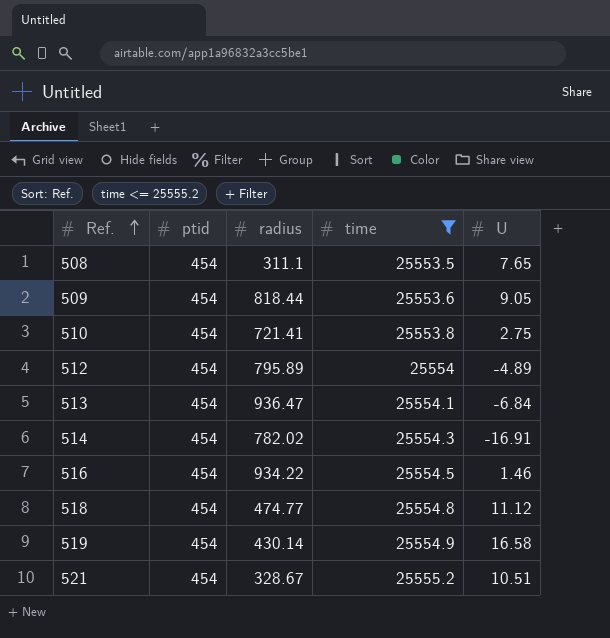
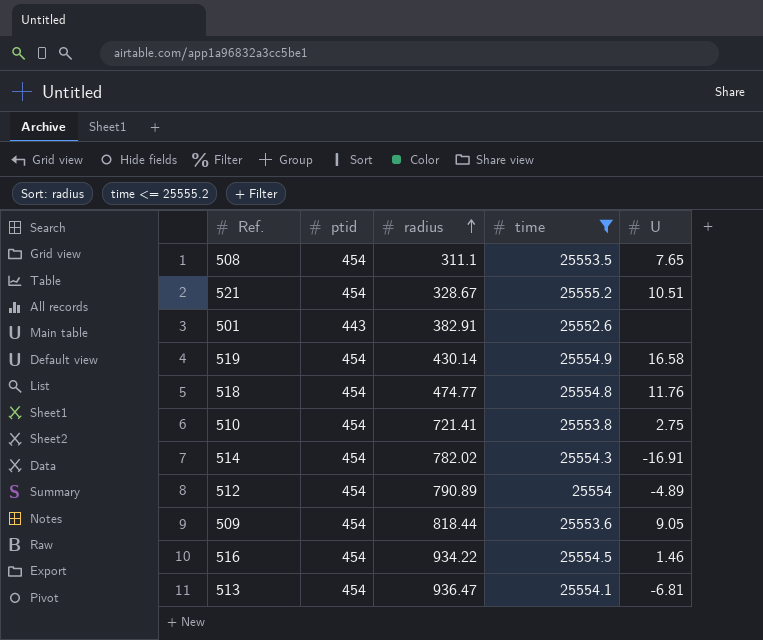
row order: Ref. ascending -> radius ascending
row 501: none -> 443 | 382.91 | 25552.6 | none
518 | U: 11.12 -> 11.76
512 | radius: 795.89 -> 790.89
513 | U: -6.84 -> -6.81

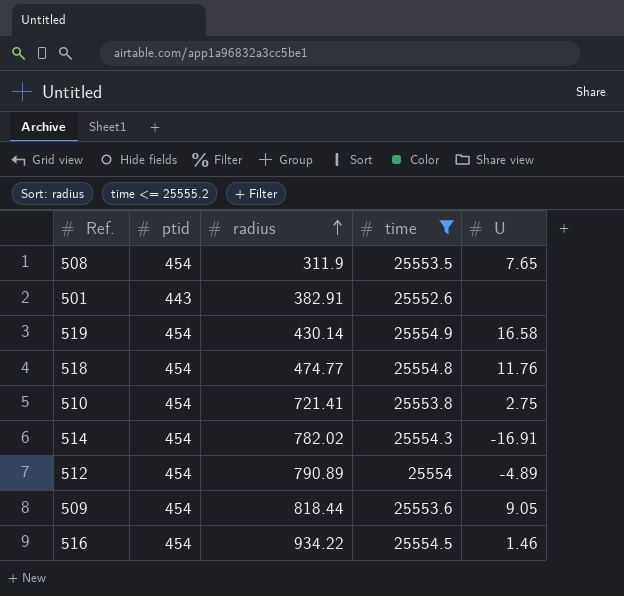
row 521: 454 | 328.67 | 25555.2 | 10.51 -> none
row 513: 454 | 936.47 | 25554.1 | -6.81 -> none
508 | radius: 311.1 -> 311.9

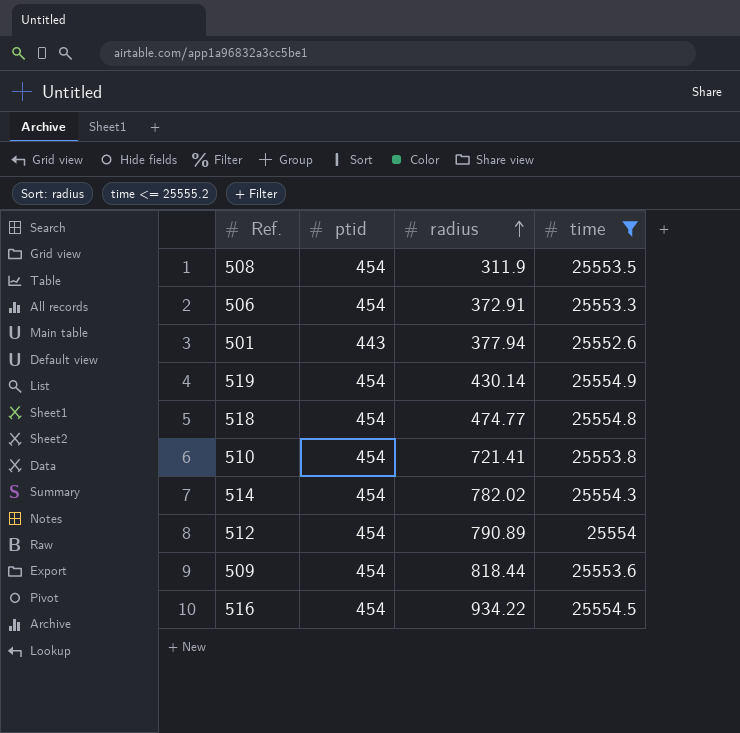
column U | position: 5 -> none
row 506: none -> 454 | 372.91 | 25553.3
501 | radius: 382.91 -> 377.94

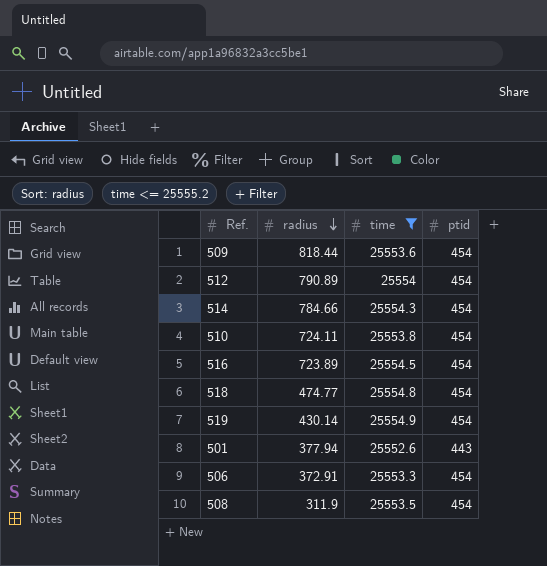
row order: radius ascending -> radius descending
column ptid | position: 2 -> 4
514 | radius: 782.02 -> 784.66
510 | radius: 721.41 -> 724.11
516 | radius: 934.22 -> 723.89

